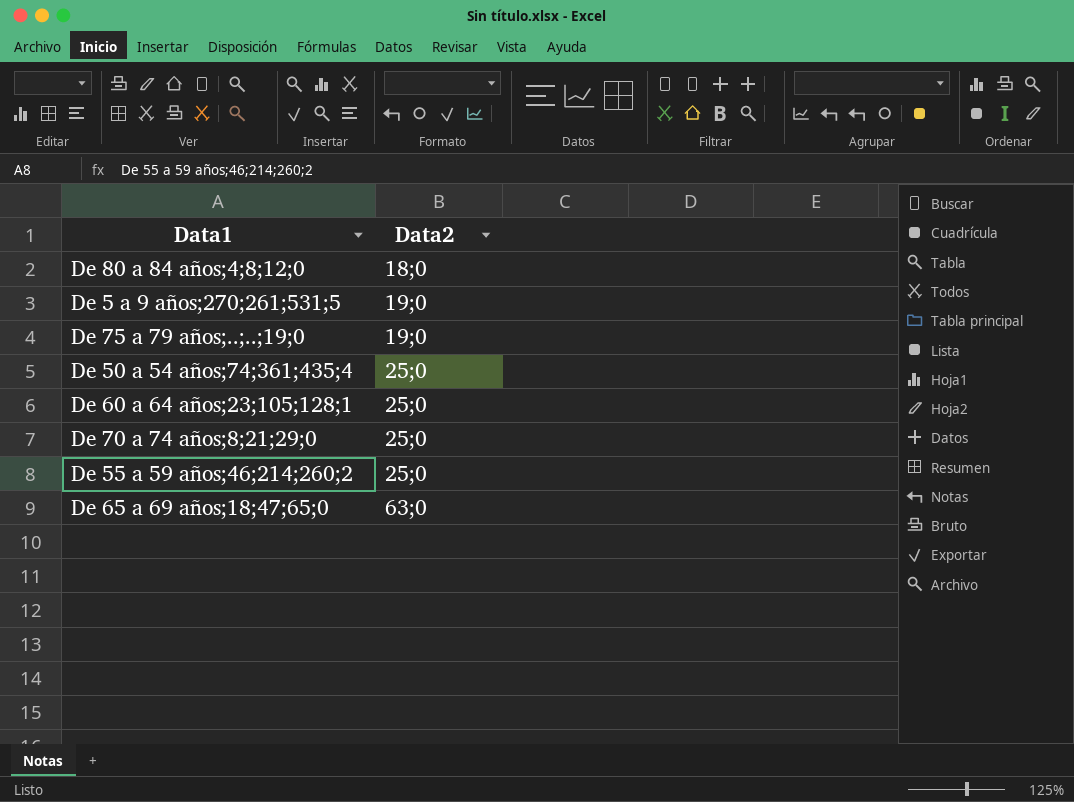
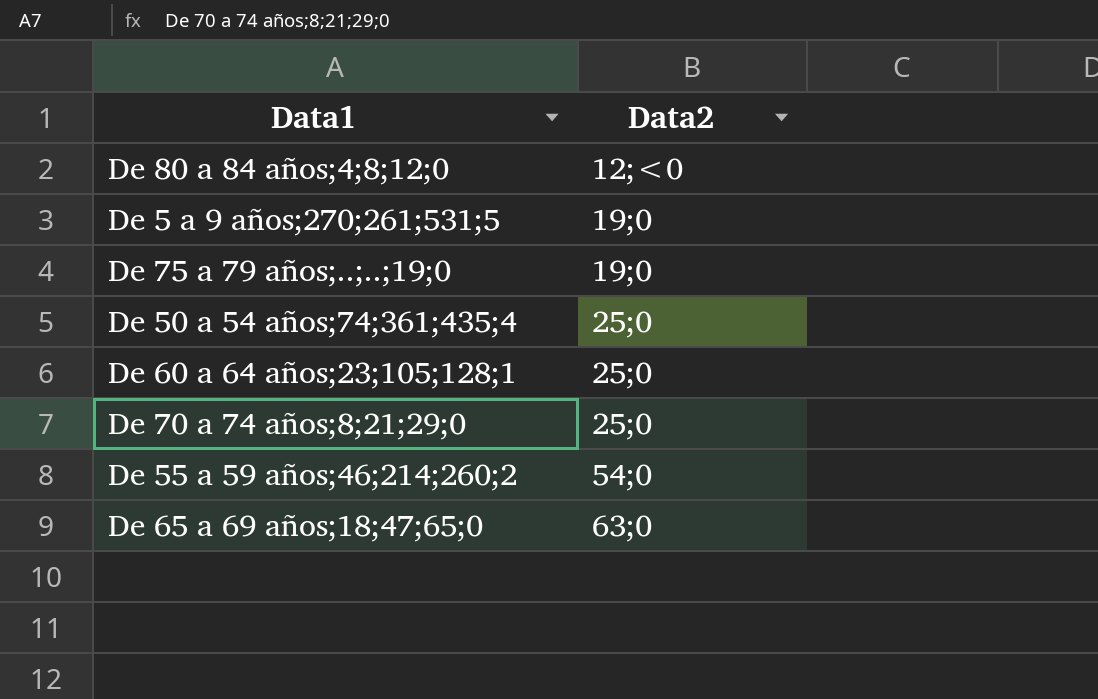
De 80 a 84 años;4;8;12;0 | Data2: 18;0 -> 12;<0
De 55 a 59 años;46;214;260;2 | Data2: 25;0 -> 54;0

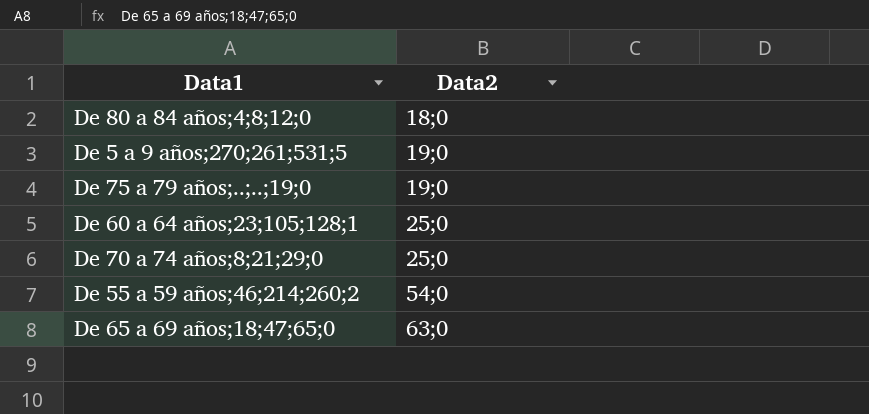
row De 50 a 54 años;74;361;435;4: 25;0 -> none
De 80 a 84 años;4;8;12;0 | Data2: 12;<0 -> 18;0

